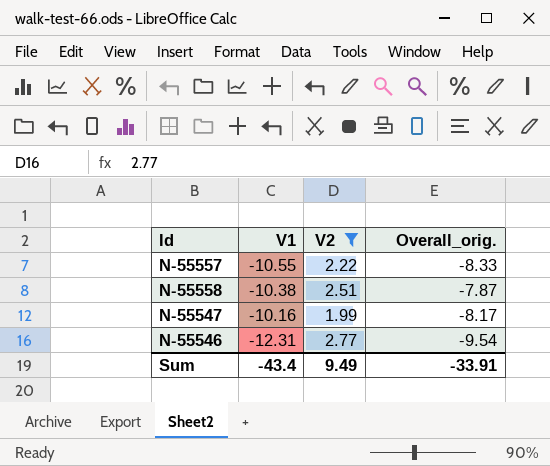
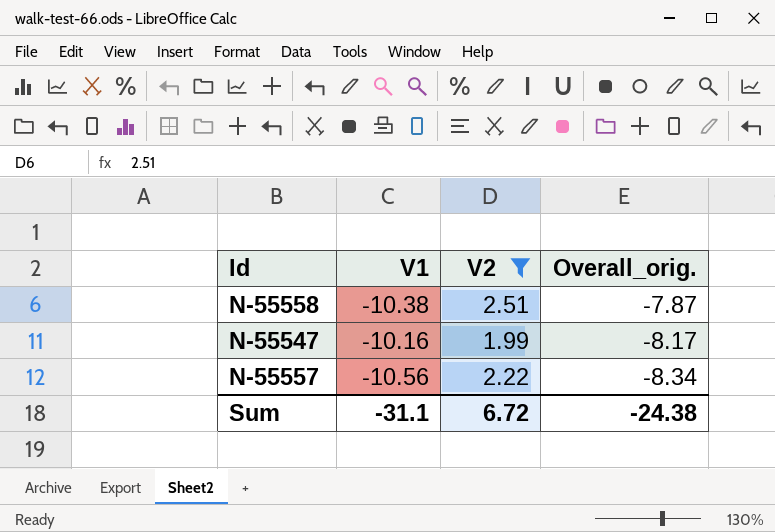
row order: none -> Overall_orig. descending
row N-55546: -12.31 | 2.77 | -9.54 -> none
N-55557 | V1: -10.55 -> -10.56
N-55557 | Overall_orig.: -8.33 -> -8.34
Sum | V1: -43.4 -> -31.1
Sum | V2: 9.49 -> 6.72
Sum | Overall_orig.: -33.91 -> -24.38

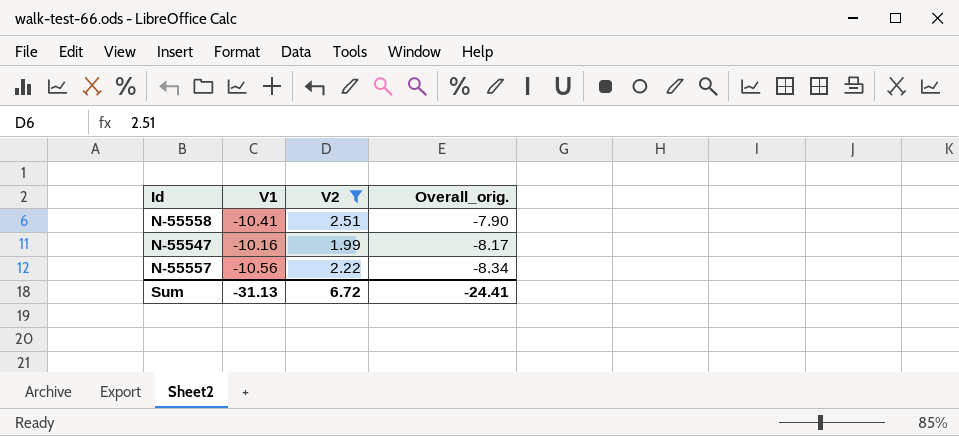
N-55558 | V1: -10.38 -> -10.41
N-55558 | Overall_orig.: -7.87 -> -7.90
Sum | V1: -31.1 -> -31.13
Sum | Overall_orig.: -24.38 -> -24.41

